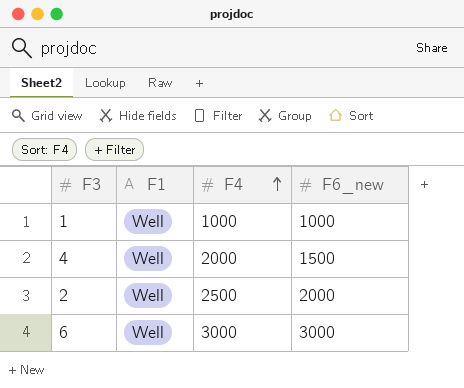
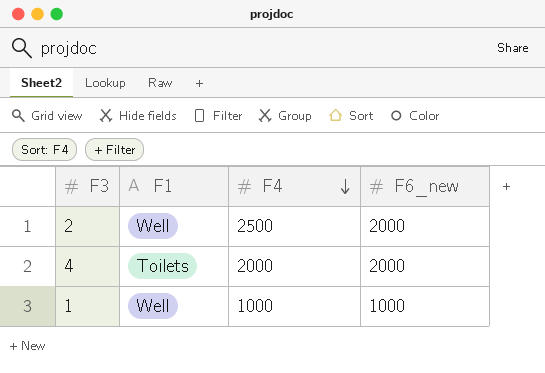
row order: F4 ascending -> F4 descending
row 6: Well | 3000 | 3000 -> none
4 | F1: Well -> Toilets
4 | F6_new: 1500 -> 2000

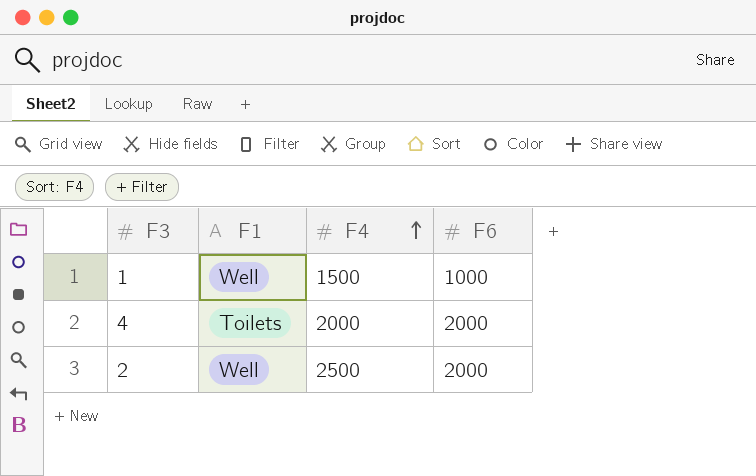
row order: F4 descending -> F4 ascending
column name: F6_new -> F6
1 | F4: 1000 -> 1500

